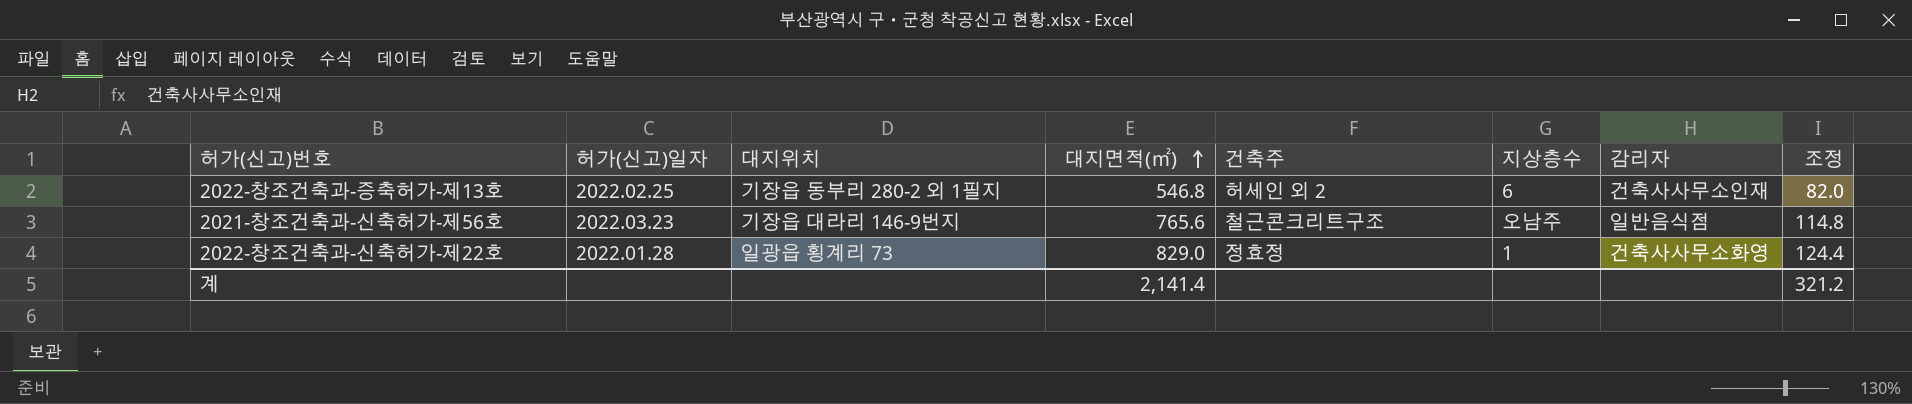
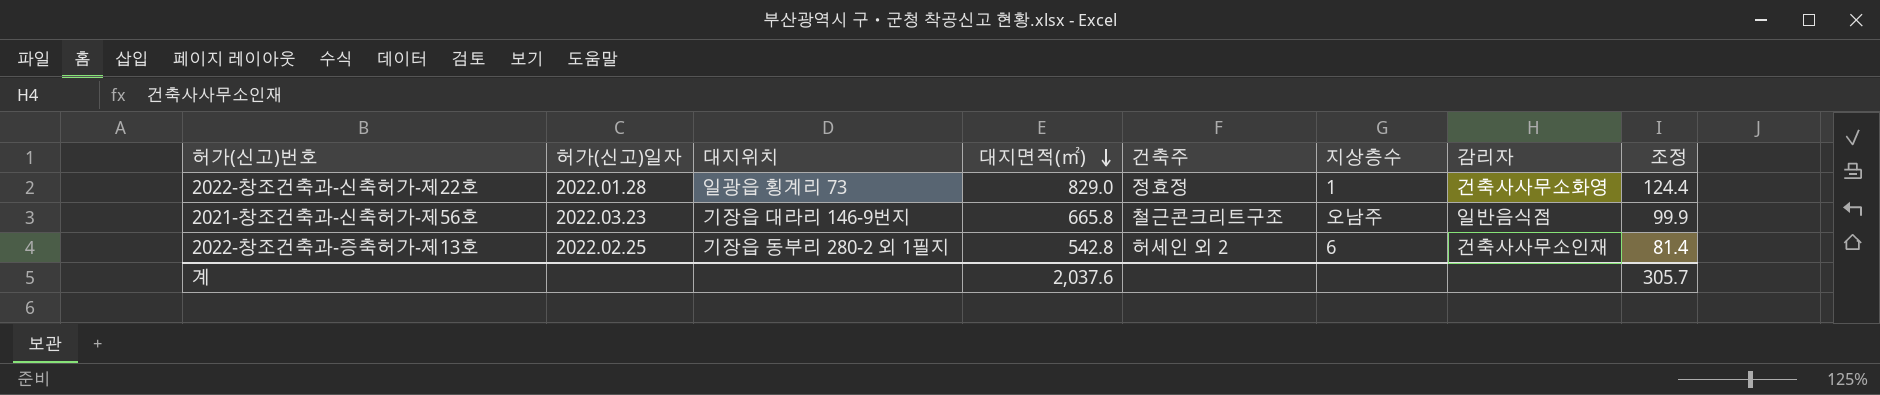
row order: 대지면적(㎡) ascending -> 대지면적(㎡) descending
2021-창조건축과-신축허가-제56호 | 대지면적(㎡): 765.6 -> 665.8
2021-창조건축과-신축허가-제56호 | 조정: 114.8 -> 99.9
2022-창조건축과-증축허가-제13호 | 대지면적(㎡): 546.8 -> 542.8
2022-창조건축과-증축허가-제13호 | 조정: 82.0 -> 81.4
계 | 대지면적(㎡): 2,141.4 -> 2,037.6
계 | 조정: 321.2 -> 305.7

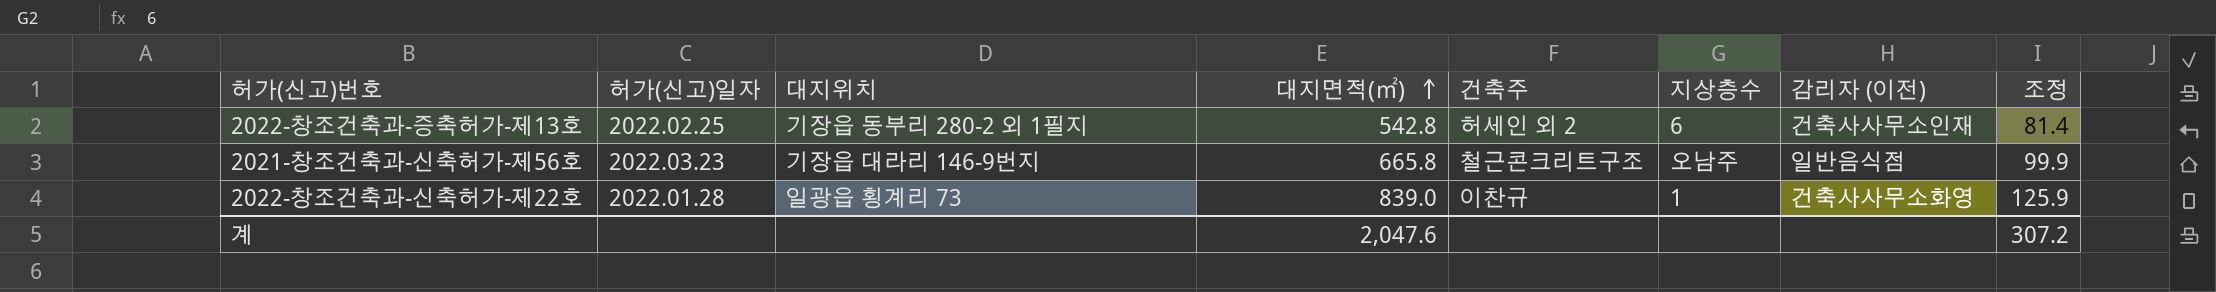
row order: 대지면적(㎡) descending -> 대지면적(㎡) ascending
column name: 감리자 -> 감리자 (이전)
2022-창조건축과-신축허가-제22호 | 대지면적(㎡): 829.0 -> 839.0
2022-창조건축과-신축허가-제22호 | 건축주: 정효정 -> 이찬규
2022-창조건축과-신축허가-제22호 | 조정: 124.4 -> 125.9
계 | 대지면적(㎡): 2,037.6 -> 2,047.6
계 | 조정: 305.7 -> 307.2

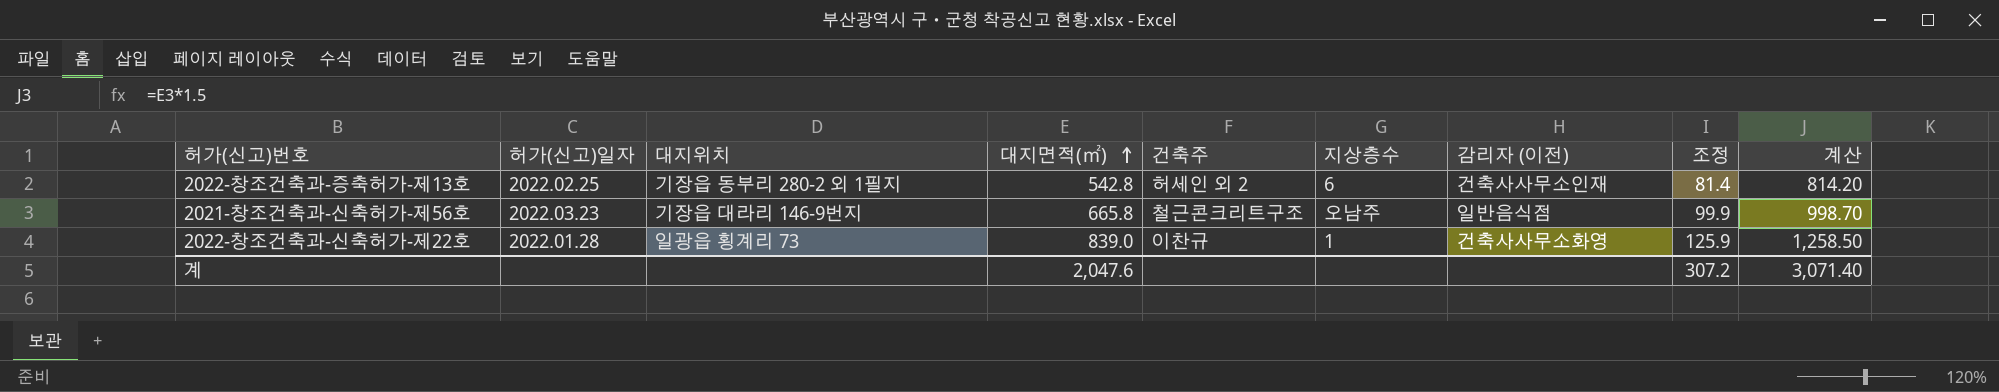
column 계산 | formula: none -> [대지면적(㎡)] * 1.5

